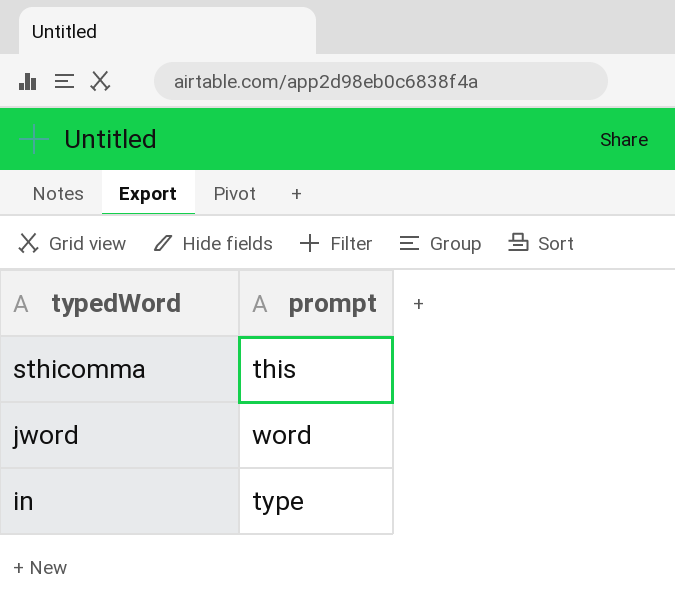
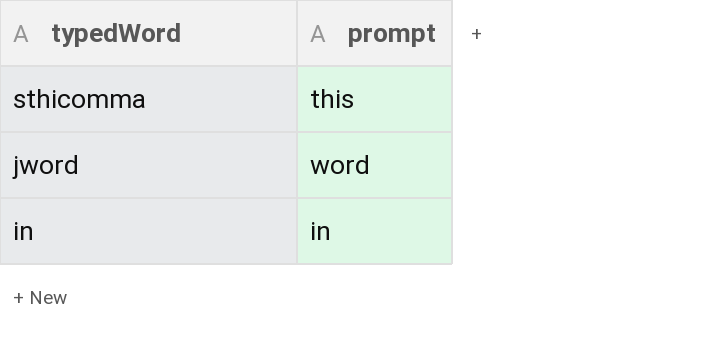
in | prompt: type -> in

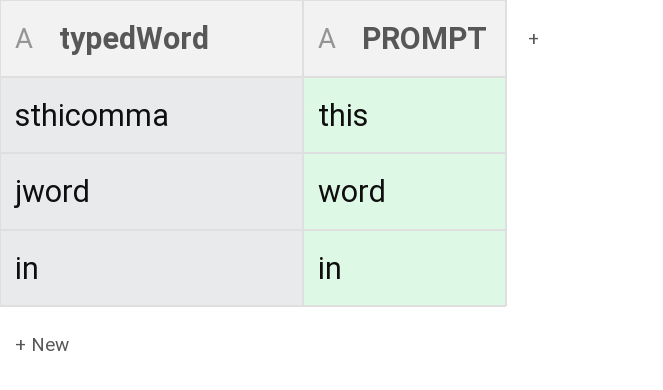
column name: prompt -> PROMPT

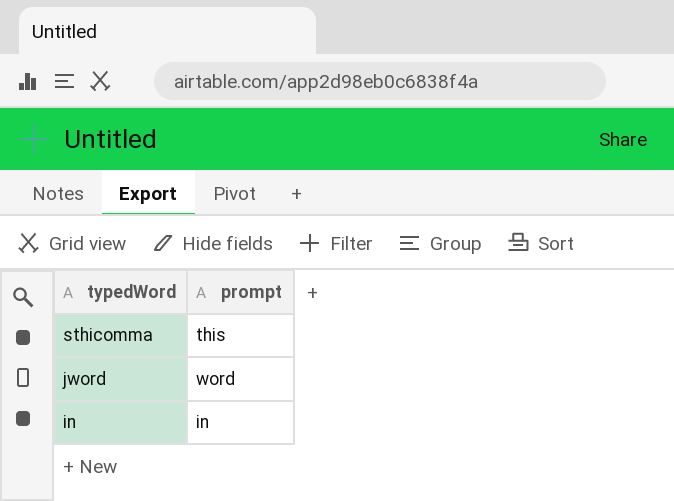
column name: PROMPT -> prompt

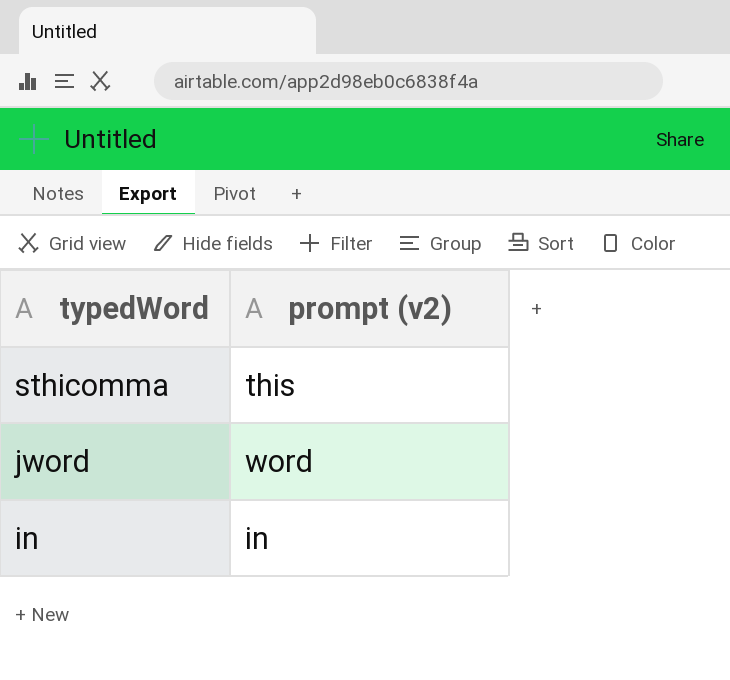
column name: prompt -> prompt (v2)

